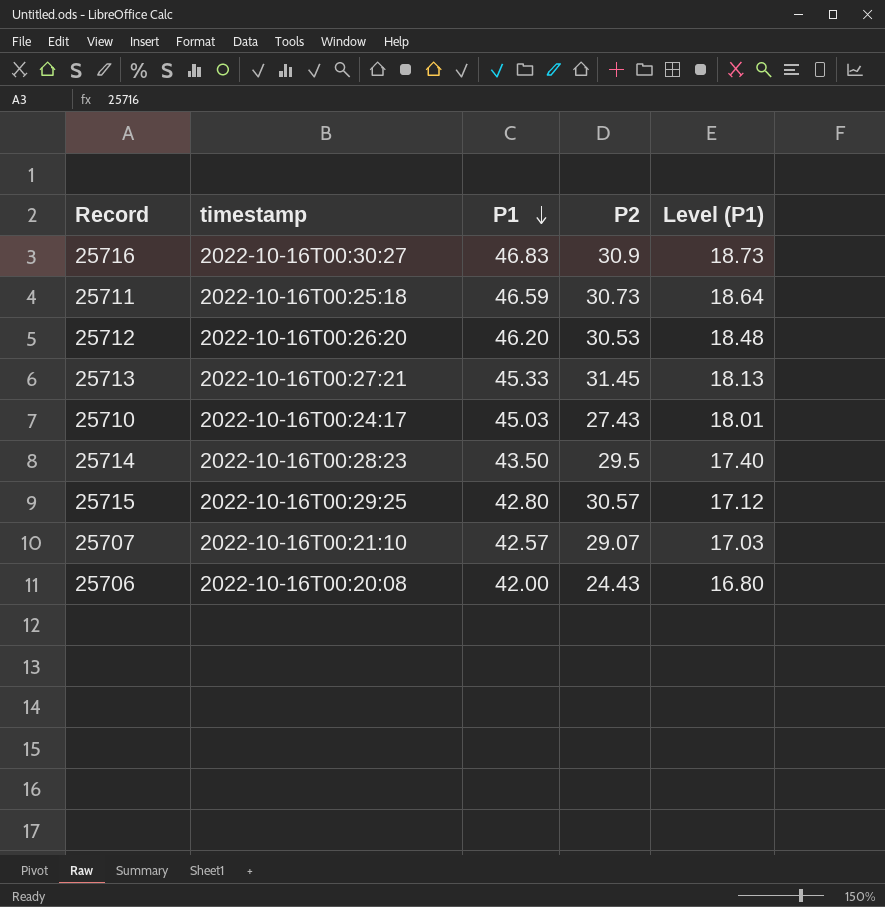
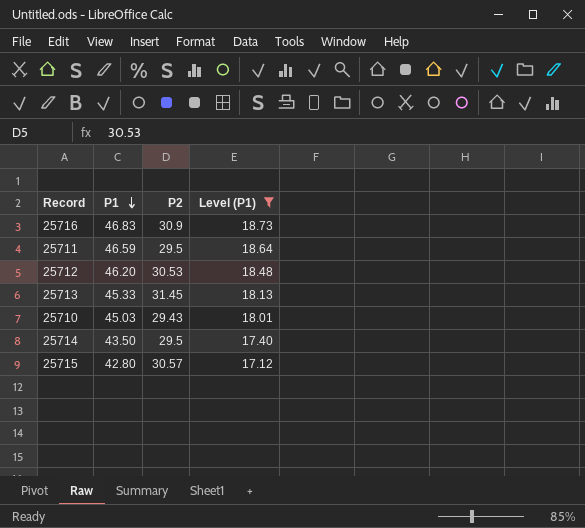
filter: none -> Level (P1) >= 17.12
column timestamp | position: 2 -> none
25711 | P2: 30.73 -> 29.5
25710 | P2: 27.43 -> 29.43

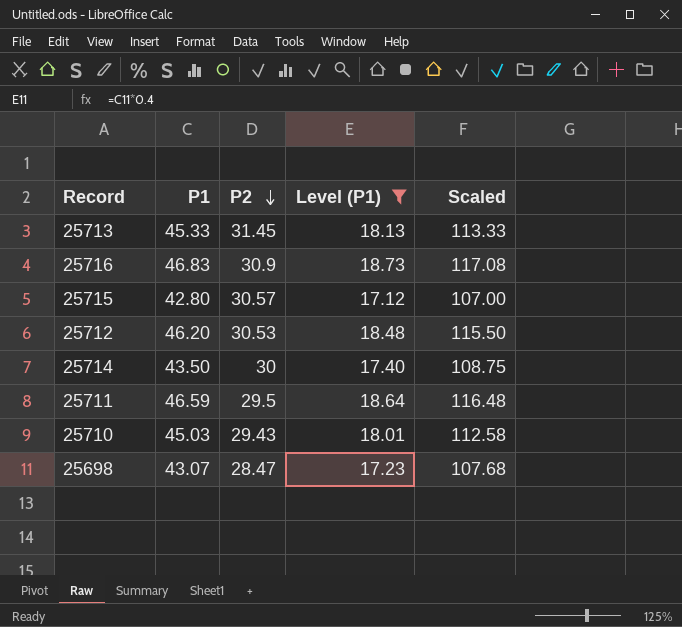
row order: P1 descending -> P2 descending
column Scaled | formula: none -> [P1] * 2.5
25714 | P2: 29.5 -> 30
row 25698: none -> 43.07 | 28.47 | 17.23 | 107.68

